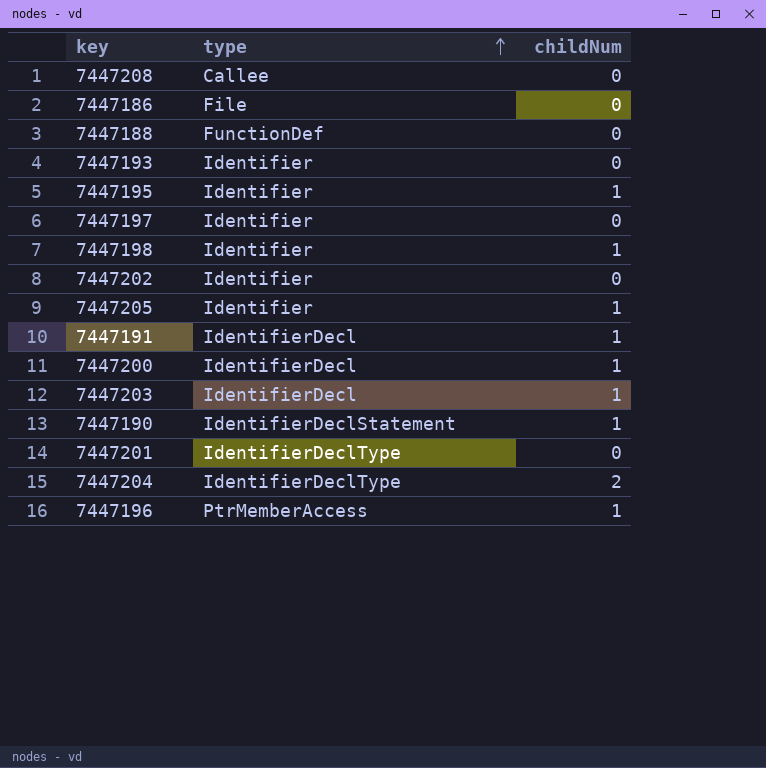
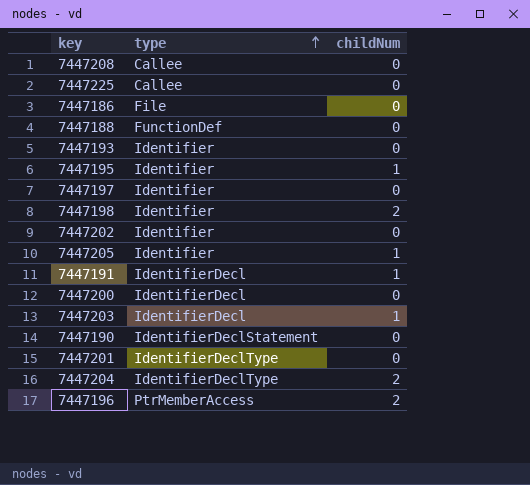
row 7447225: none -> Callee | 0
7447198 | childNum: 1 -> 2
7447200 | childNum: 1 -> 0
7447190 | childNum: 1 -> 0
7447196 | childNum: 1 -> 2

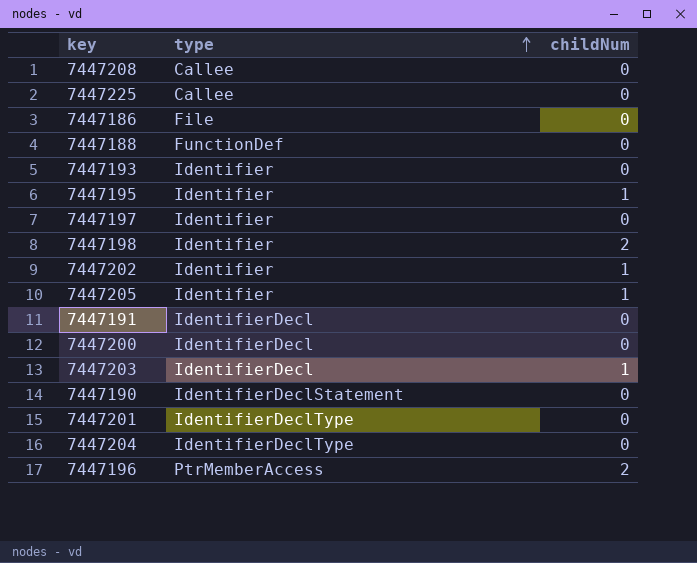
7447202 | childNum: 0 -> 1
7447191 | childNum: 1 -> 0
7447204 | childNum: 2 -> 0

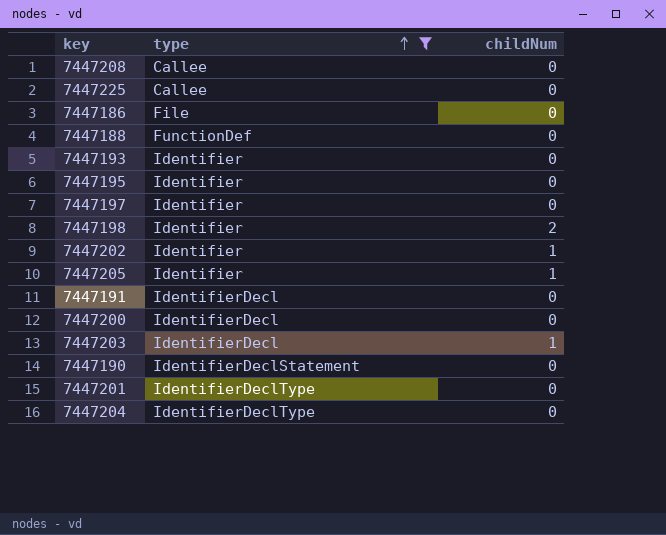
filter: none -> type != PtrMemberAccess
7447195 | childNum: 1 -> 0

